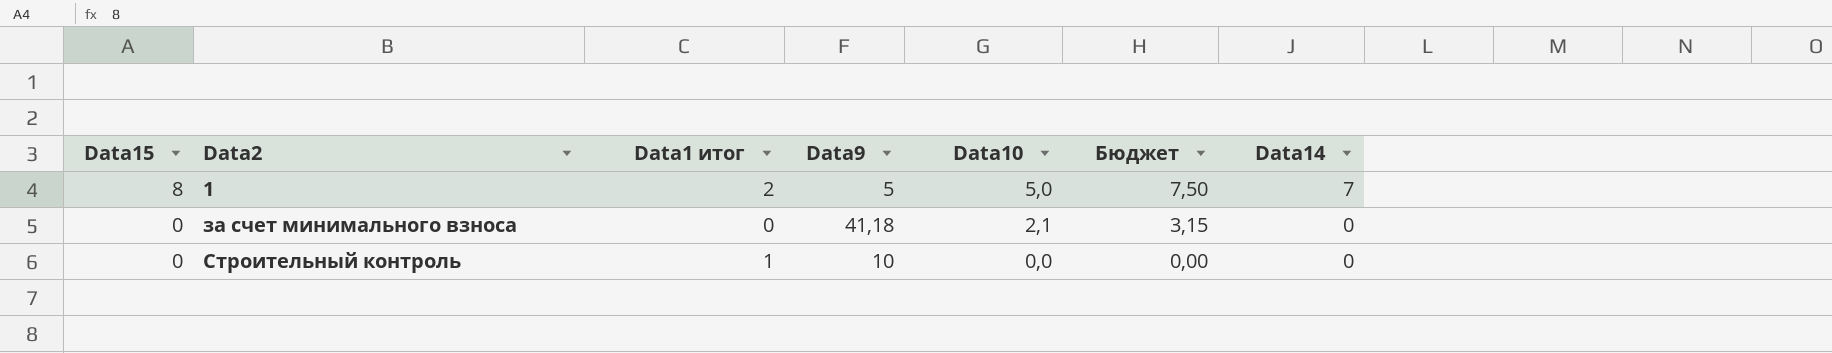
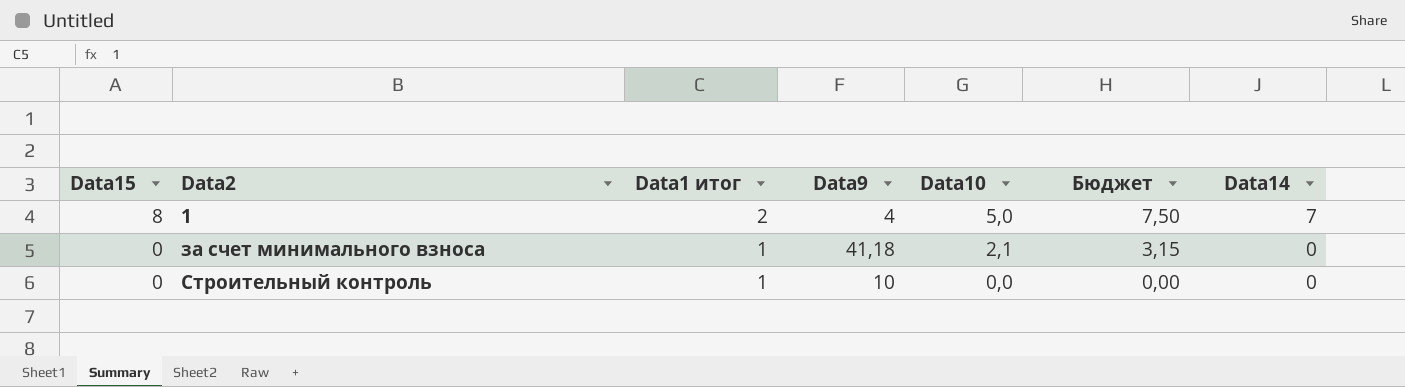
1 | Data9: 5 -> 4
за счет минимального взноса | Data1 итог: 0 -> 1

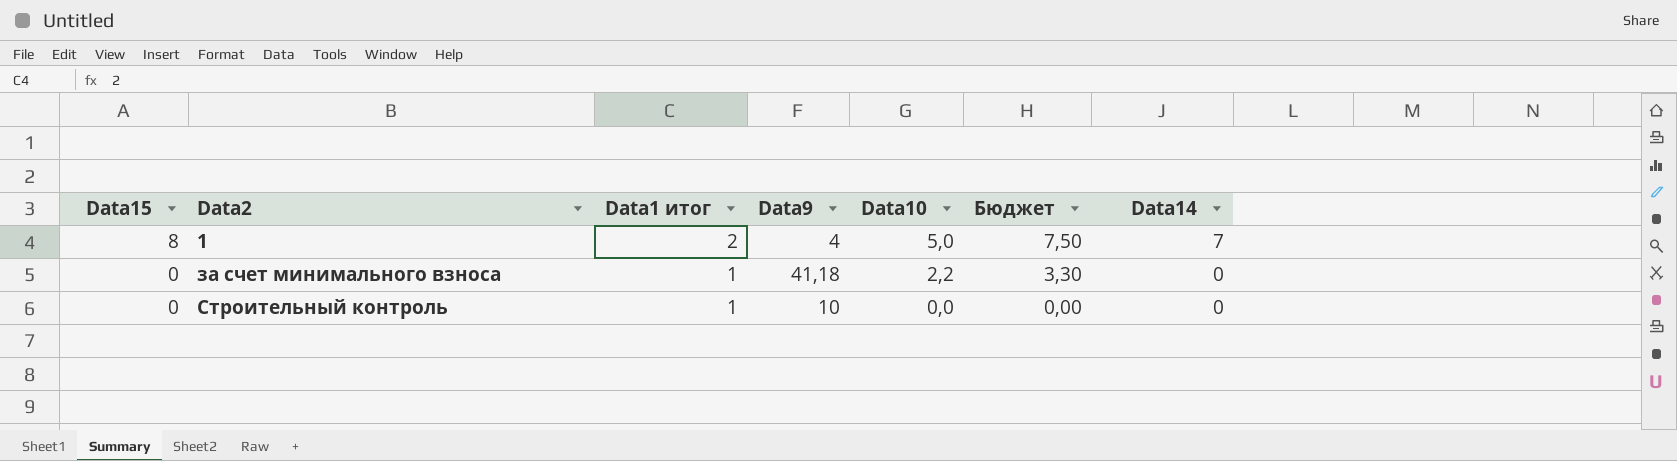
за счет минимального взноса | Data10: 2,1 -> 2,2
за счет минимального взноса | Бюджет: 3,15 -> 3,30

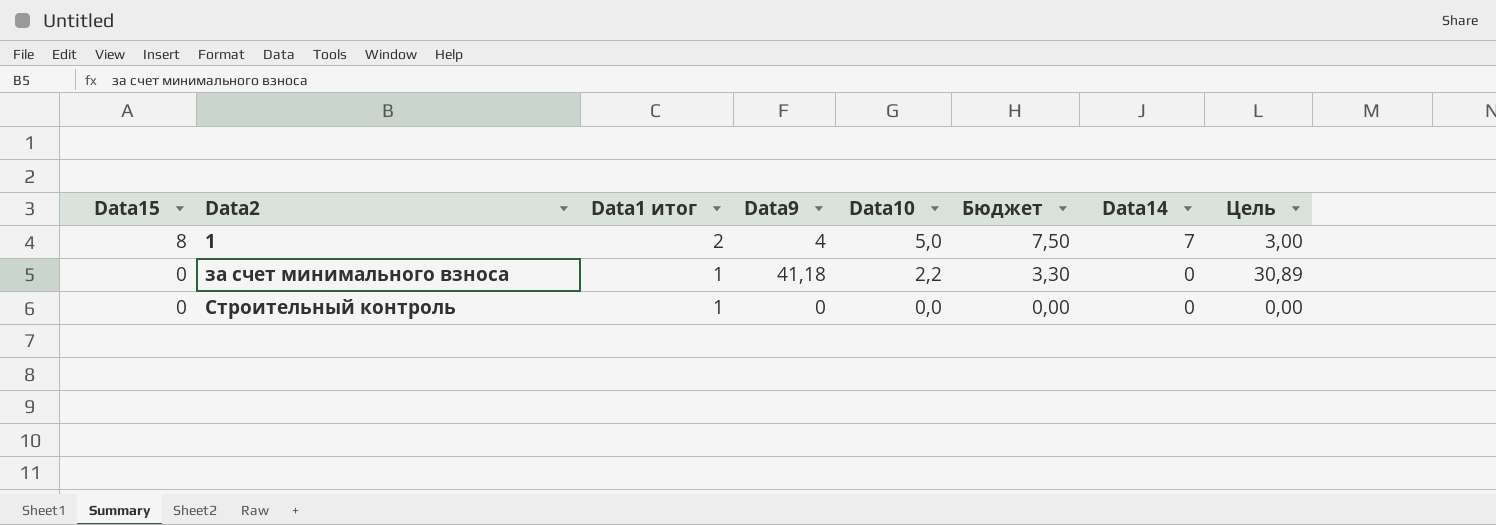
column Цель | formula: none -> [Data9] * 0,75
Строительный контроль | Data9: 10 -> 0

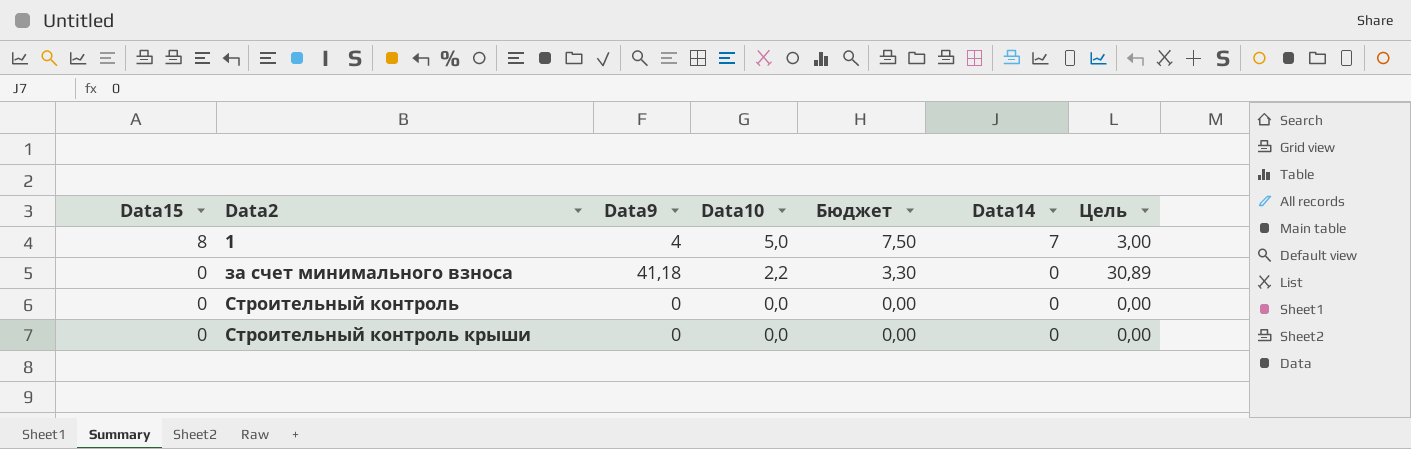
column Data1 итог | position: 3 -> none
row Строительный контроль крыши: none -> 0 | 0 | 0,0 | 0,00 | 0 | 0,00

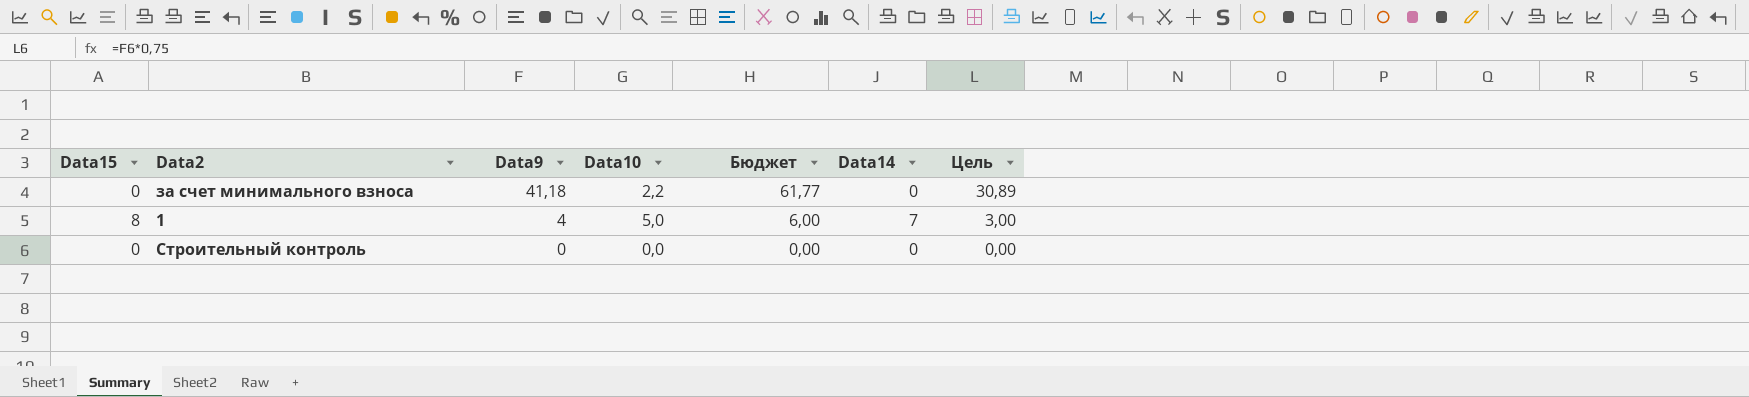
row order: Data15 descending -> Data9 descending
column Бюджет | formula: [Data10] * 1,5 -> [Data9] * 1,5
row Строительный контроль крыши: 0 | 0 | 0,0 | 0,00 | 0 | 0,00 -> none

